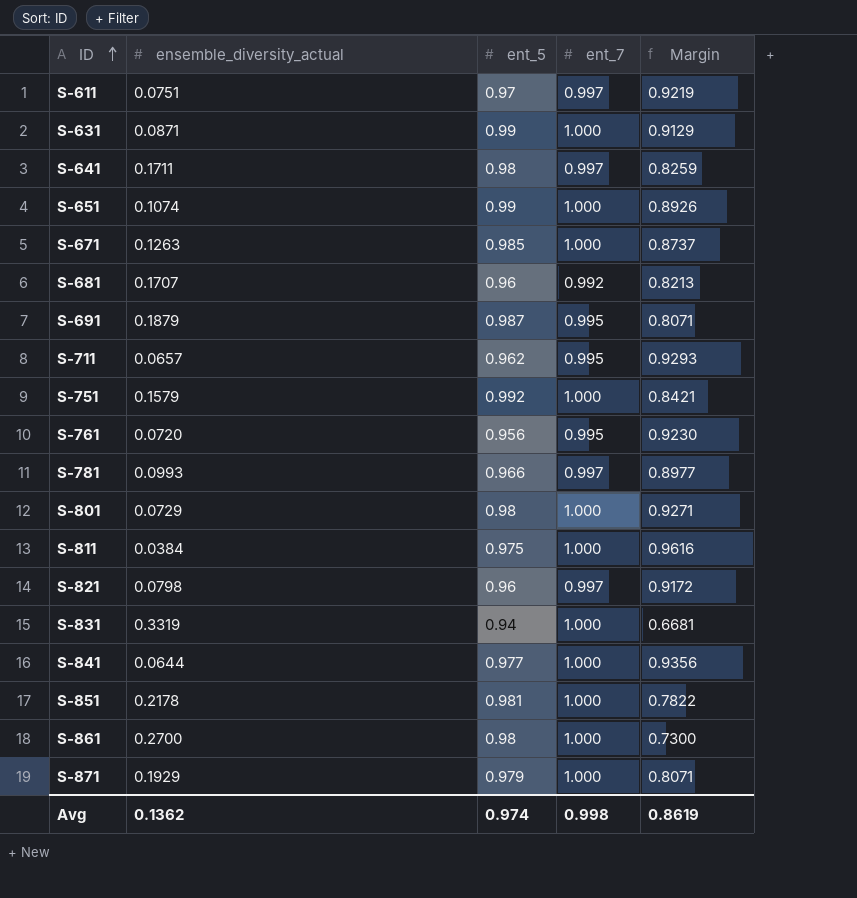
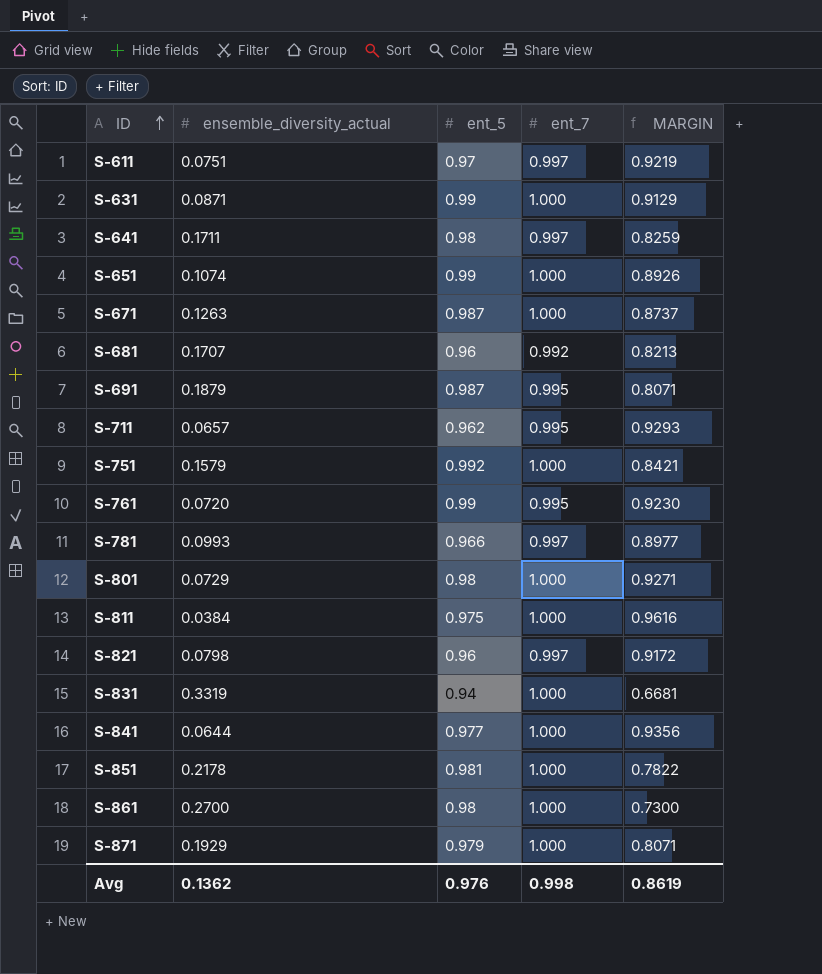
column name: Margin -> MARGIN
S-671 | ent_5: 0.985 -> 0.987
S-761 | ent_5: 0.956 -> 0.99
Avg | ent_5: 0.974 -> 0.976

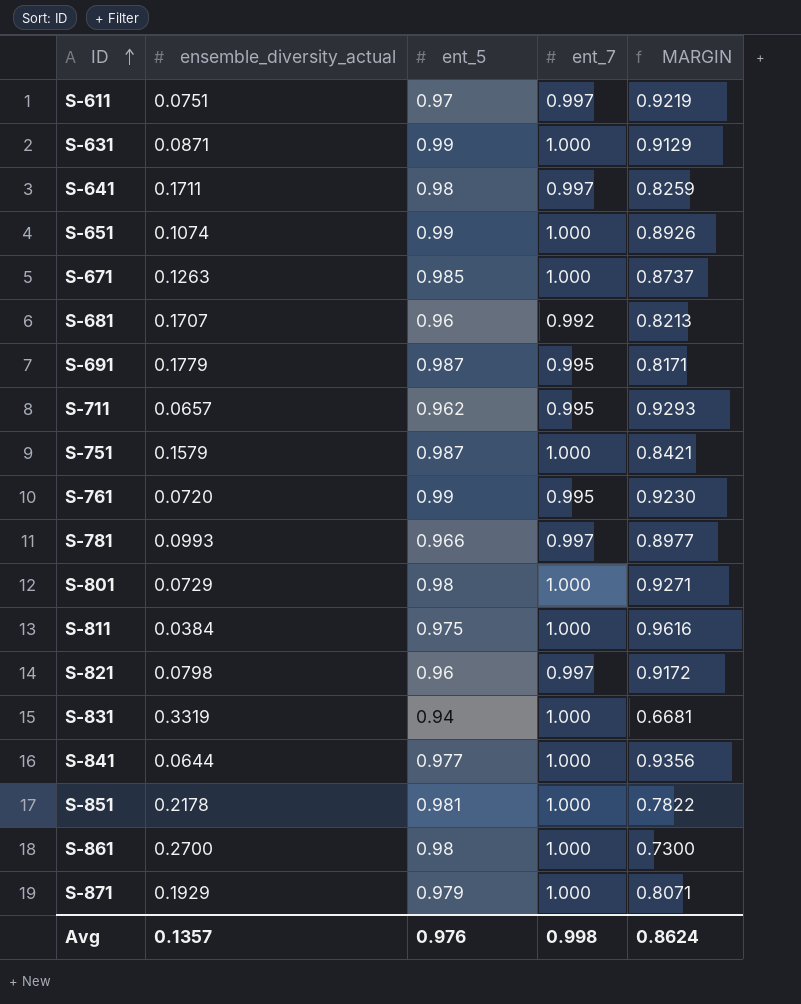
S-671 | ent_5: 0.987 -> 0.985
S-691 | ensemble_diversity_actual: 0.1879 -> 0.1779
S-691 | MARGIN: 0.8071 -> 0.8171
S-751 | ent_5: 0.992 -> 0.987
Avg | ensemble_diversity_actual: 0.1362 -> 0.1357
Avg | MARGIN: 0.8619 -> 0.8624

